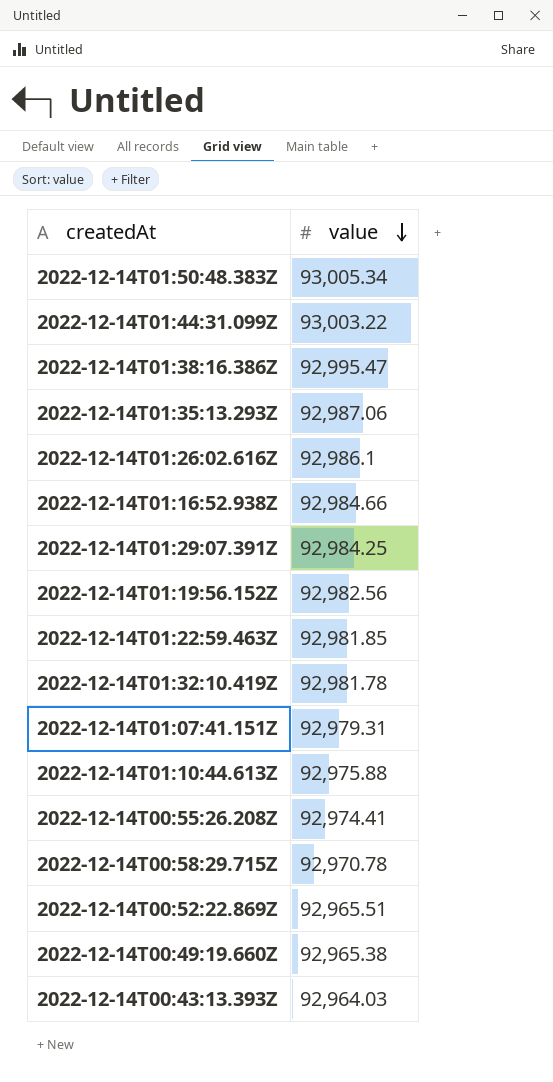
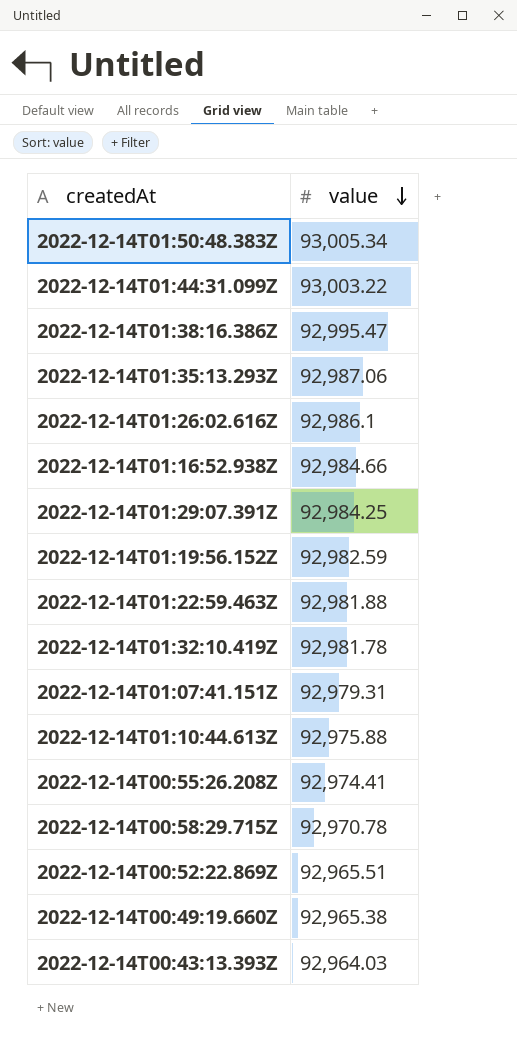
2022-12-14T01:19:56.152Z | value: 92,982.56 -> 92,982.59
2022-12-14T01:22:59.463Z | value: 92,981.85 -> 92,981.88

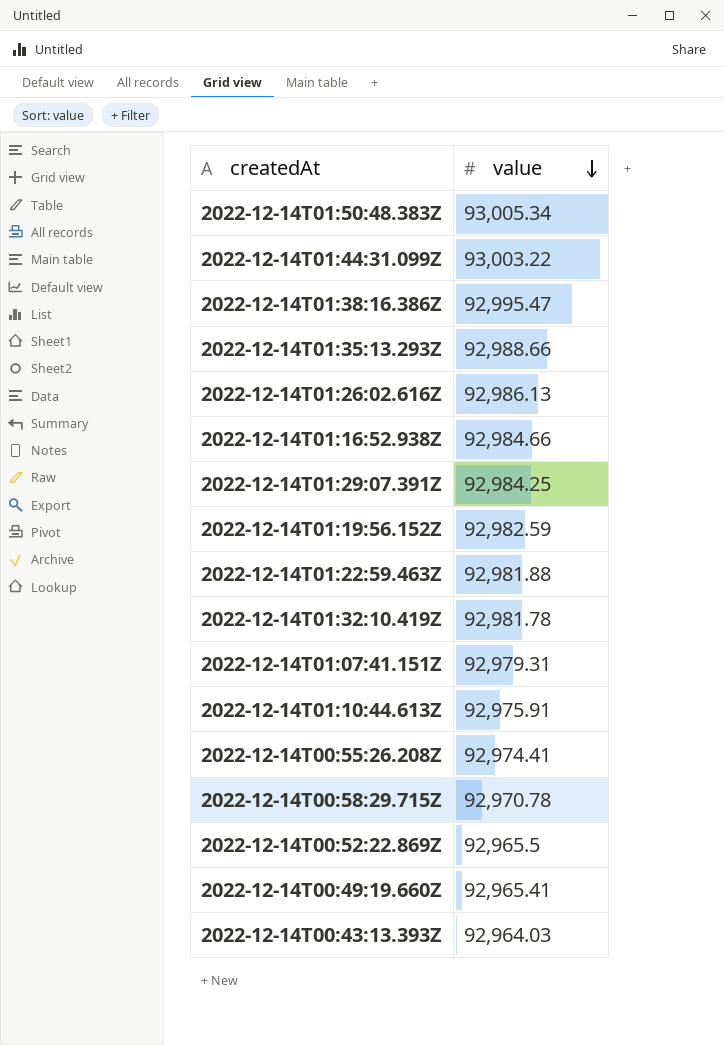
2022-12-14T01:35:13.293Z | value: 92,987.06 -> 92,988.66
2022-12-14T01:26:02.616Z | value: 92,986.1 -> 92,986.13
2022-12-14T01:10:44.613Z | value: 92,975.88 -> 92,975.91
2022-12-14T00:52:22.869Z | value: 92,965.51 -> 92,965.5
2022-12-14T00:49:19.660Z | value: 92,965.38 -> 92,965.41

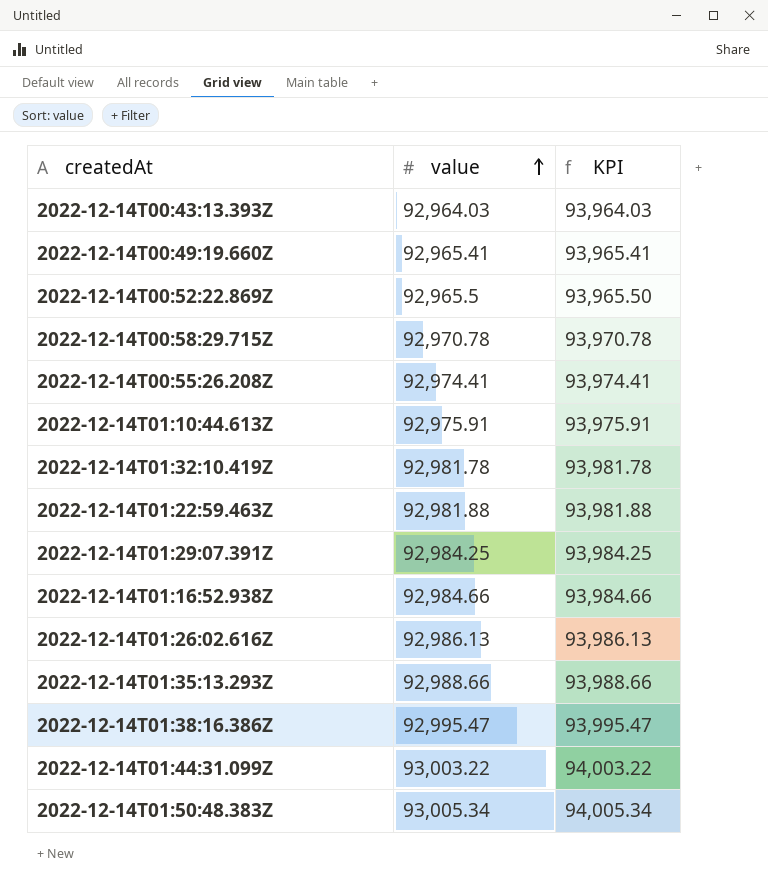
row order: value descending -> value ascending
column KPI | formula: none -> [value] + 1000
row 2022-12-14T01:19:56.152Z: 92,982.59 -> none
row 2022-12-14T01:07:41.151Z: 92,979.31 -> none

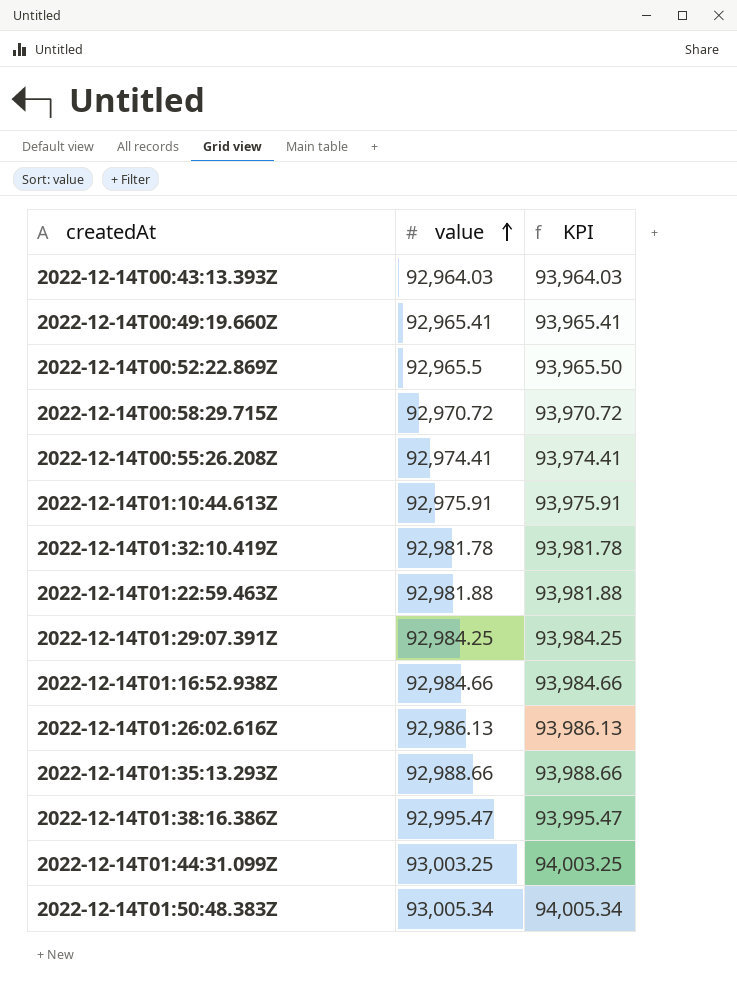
2022-12-14T00:58:29.715Z | value: 92,970.78 -> 92,970.72
2022-12-14T00:58:29.715Z | KPI: 93,970.78 -> 93,970.72
2022-12-14T01:44:31.099Z | value: 93,003.22 -> 93,003.25
2022-12-14T01:44:31.099Z | KPI: 94,003.22 -> 94,003.25

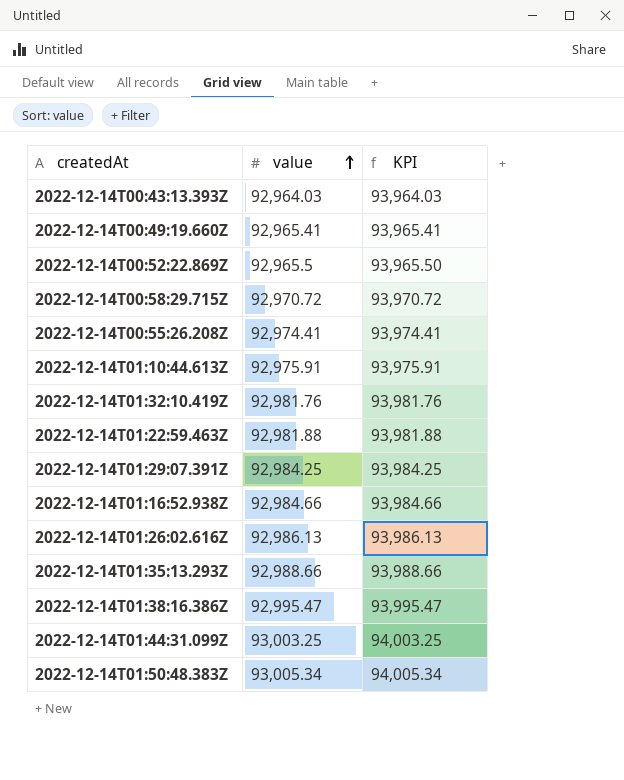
2022-12-14T01:32:10.419Z | value: 92,981.78 -> 92,981.76
2022-12-14T01:32:10.419Z | KPI: 93,981.78 -> 93,981.76

